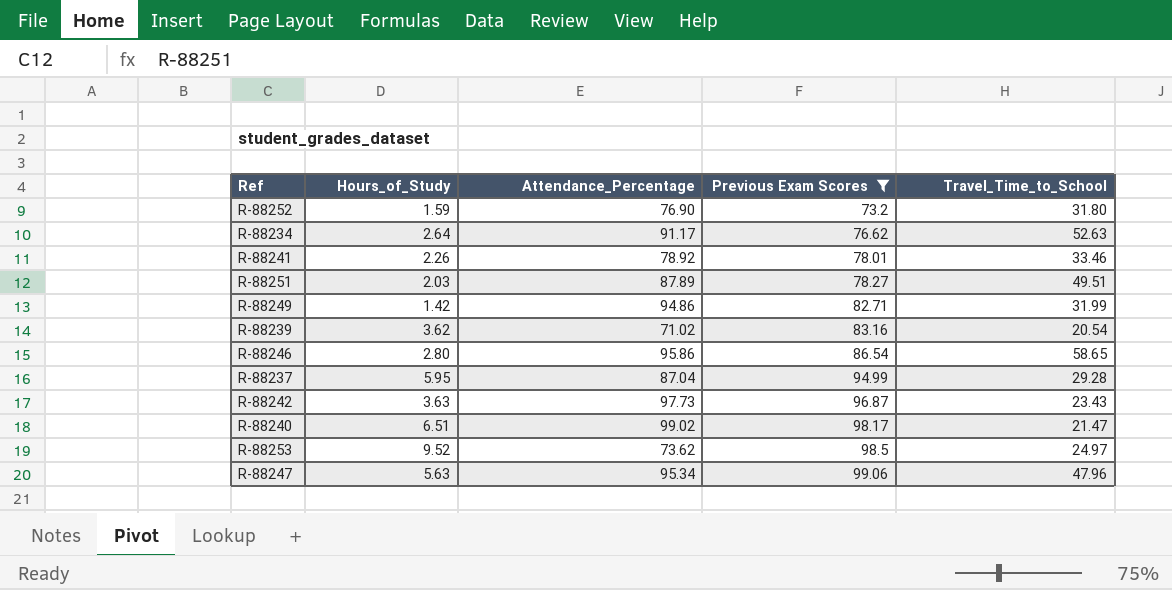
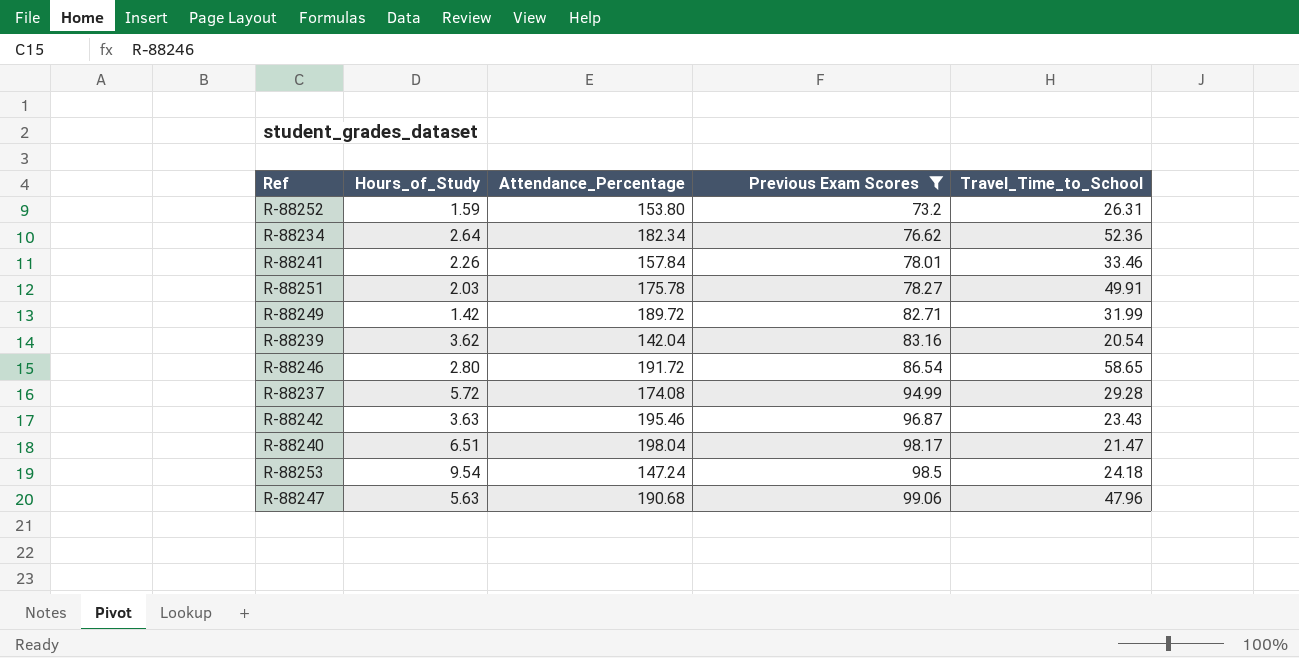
R-88252 | Attendance_Percentage: 76.90 -> 153.80
R-88252 | Travel_Time_to_School: 31.80 -> 26.31
R-88234 | Attendance_Percentage: 91.17 -> 182.34
R-88234 | Travel_Time_to_School: 52.63 -> 52.36
R-88241 | Attendance_Percentage: 78.92 -> 157.84
R-88251 | Attendance_Percentage: 87.89 -> 175.78
R-88251 | Travel_Time_to_School: 49.51 -> 49.91
R-88249 | Attendance_Percentage: 94.86 -> 189.72
R-88239 | Attendance_Percentage: 71.02 -> 142.04
R-88246 | Attendance_Percentage: 95.86 -> 191.72
R-88237 | Hours_of_Study: 5.95 -> 5.72
R-88237 | Attendance_Percentage: 87.04 -> 174.08
R-88242 | Attendance_Percentage: 97.73 -> 195.46
R-88240 | Attendance_Percentage: 99.02 -> 198.04
R-88253 | Hours_of_Study: 9.52 -> 9.54
R-88253 | Attendance_Percentage: 73.62 -> 147.24
R-88253 | Travel_Time_to_School: 24.97 -> 24.18
R-88247 | Attendance_Percentage: 95.34 -> 190.68

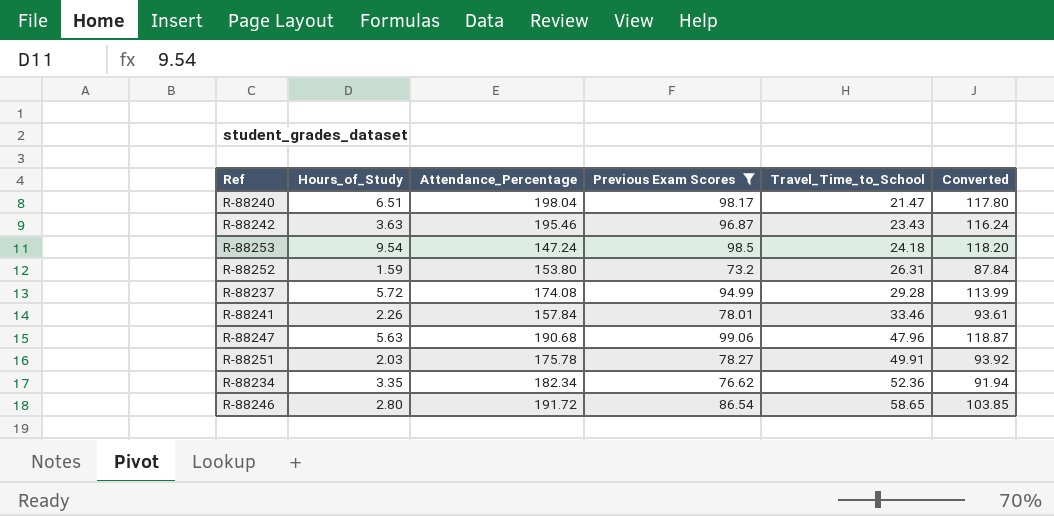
row order: Previous Exam Scores ascending -> Travel_Time_to_School ascending
column Converted | formula: none -> [Previous Exam Scores] * 1.2
row R-88249: 1.42 | 189.72 | 82.71 | 31.99 -> none
row R-88239: 3.62 | 142.04 | 83.16 | 20.54 -> none
R-88234 | Hours_of_Study: 2.64 -> 3.35

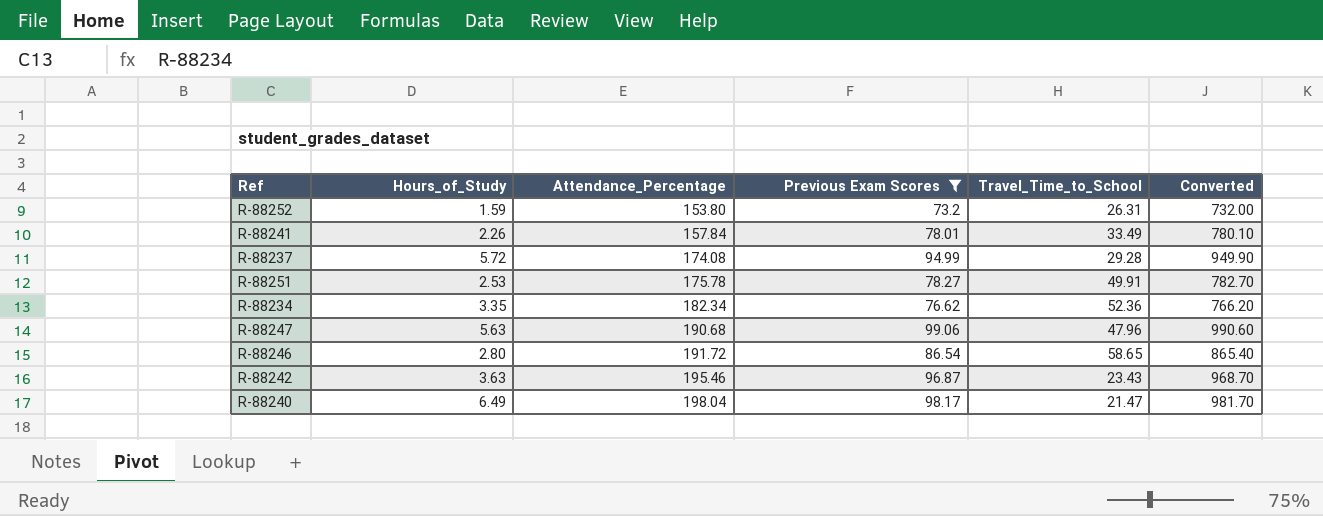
row order: Travel_Time_to_School ascending -> Attendance_Percentage ascending
column Converted | formula: [Previous Exam Scores] * 1.2 -> [Previous Exam Scores] * 10
row R-88253: 9.54 | 147.24 | 98.5 | 24.18 | 118.20 -> none
R-88241 | Travel_Time_to_School: 33.46 -> 33.49
R-88251 | Hours_of_Study: 2.03 -> 2.53
R-88240 | Hours_of_Study: 6.51 -> 6.49

